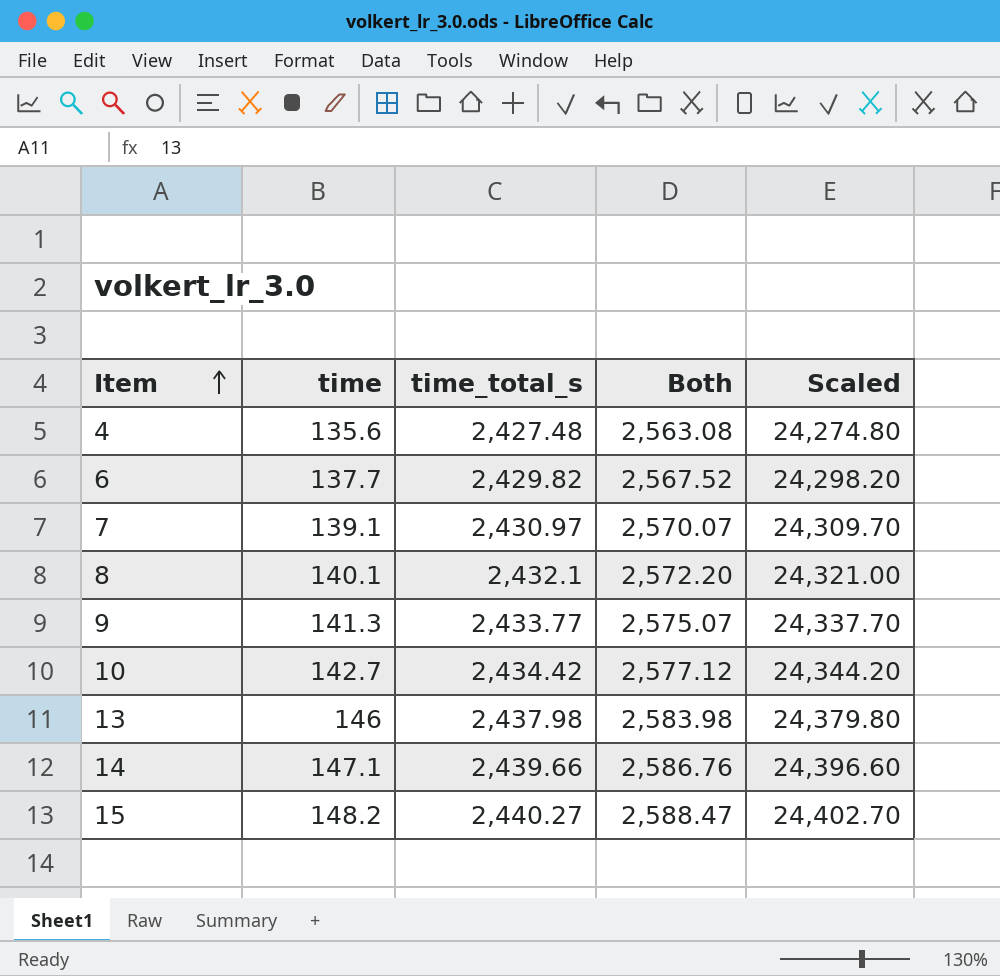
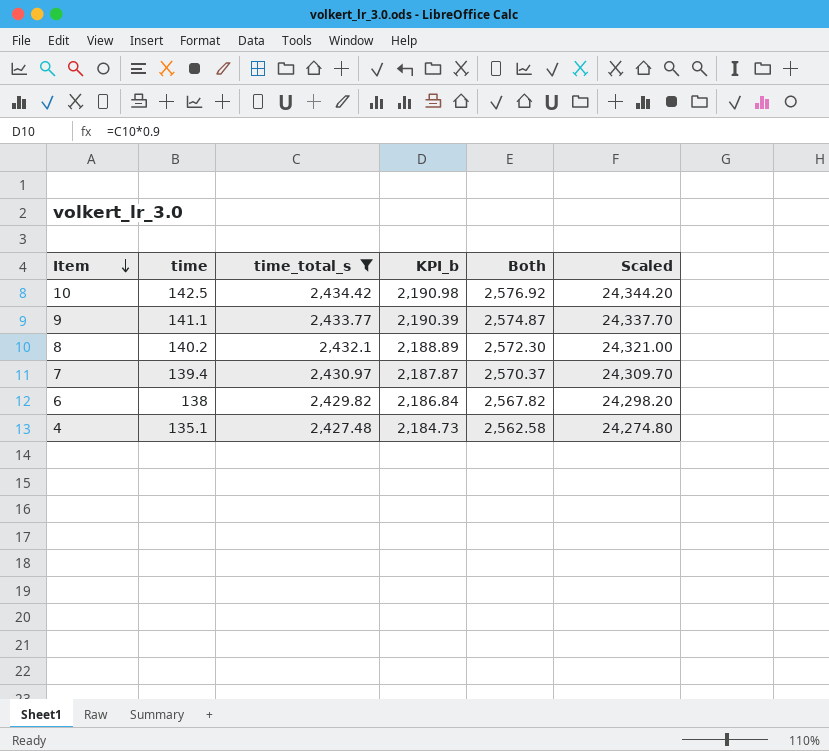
filter: none -> time_total_s <= 2,434.42
row order: Item ascending -> Item descending
column KPI_b | formula: none -> [time_total_s] * 0.9
10 | time: 142.7 -> 142.5
10 | Both: 2,577.12 -> 2,576.92
9 | time: 141.3 -> 141.1
9 | Both: 2,575.07 -> 2,574.87
8 | time: 140.1 -> 140.2
8 | Both: 2,572.20 -> 2,572.30
7 | time: 139.1 -> 139.4
7 | Both: 2,570.07 -> 2,570.37
6 | time: 137.7 -> 138
6 | Both: 2,567.52 -> 2,567.82
4 | time: 135.6 -> 135.1
4 | Both: 2,563.08 -> 2,562.58

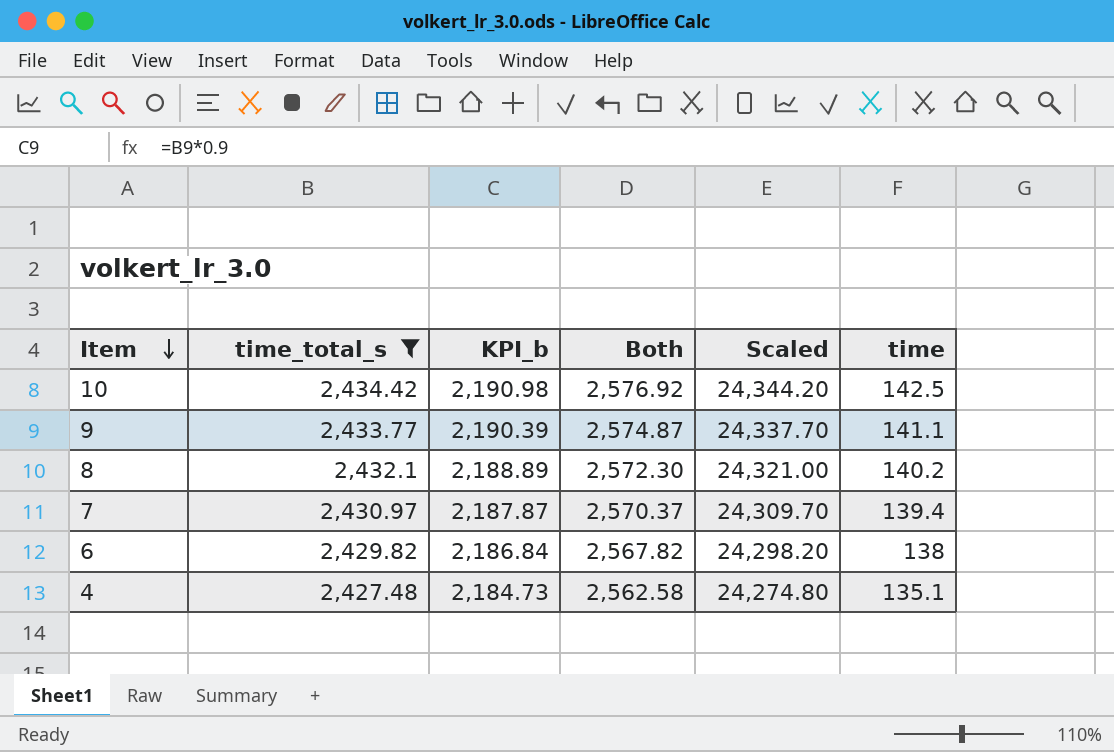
column time | position: 2 -> 6

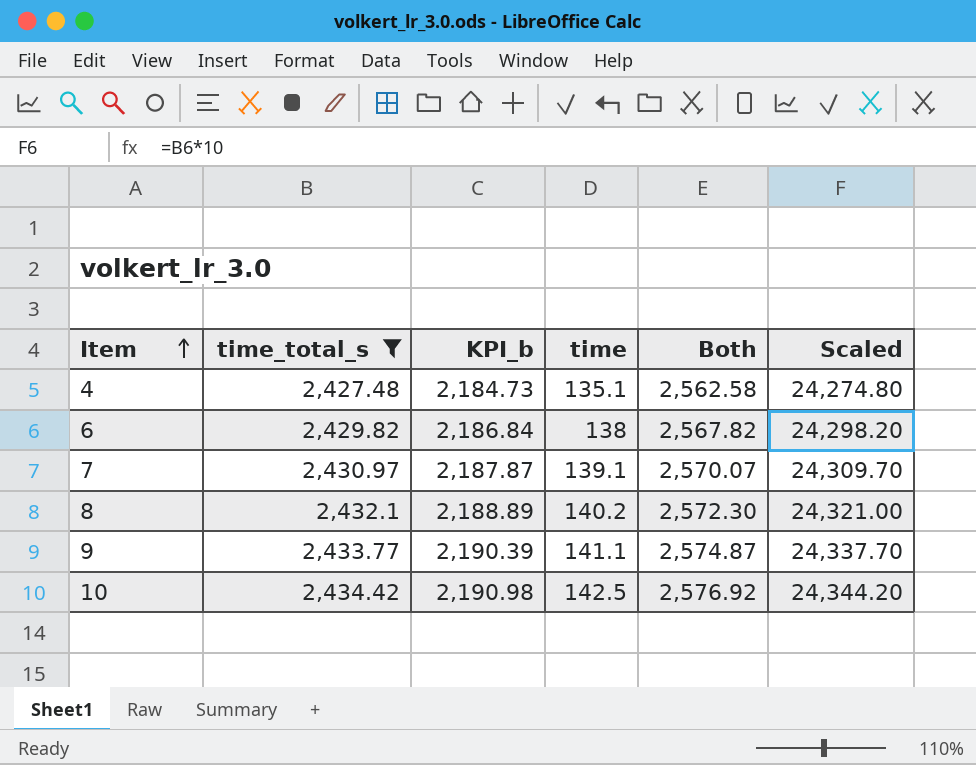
row order: Item descending -> Item ascending
column time | position: 6 -> 4
7 | time: 139.4 -> 139.1
7 | Both: 2,570.37 -> 2,570.07

